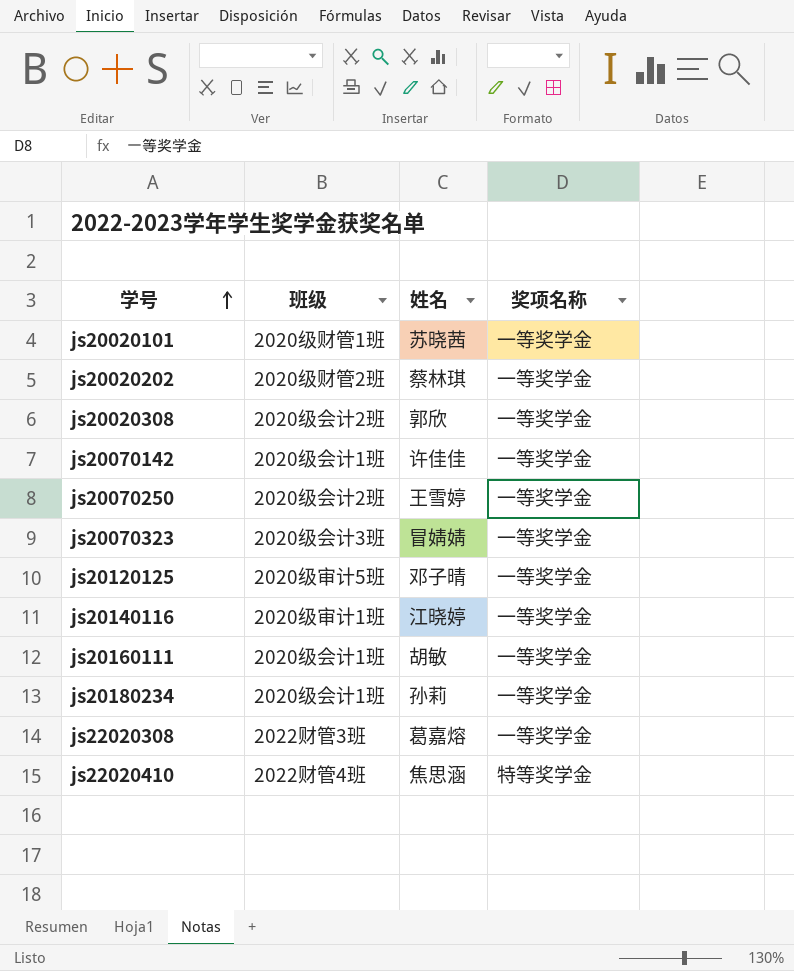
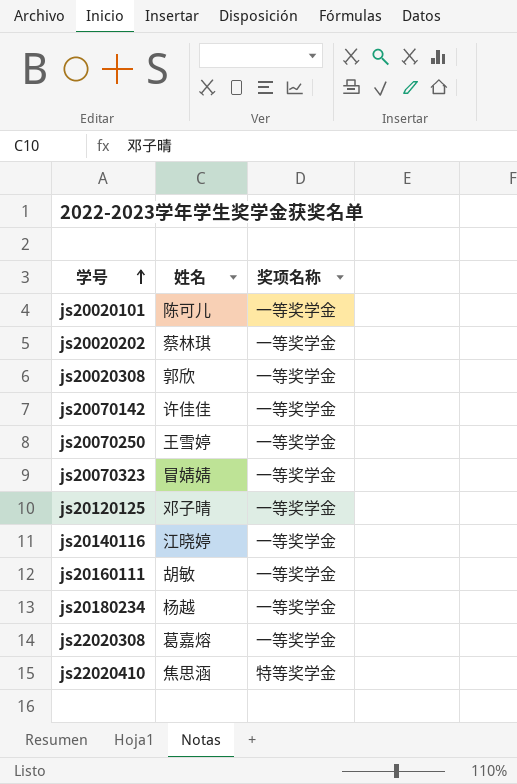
column 班级 | position: 2 -> none
js20020101 | 姓名: 苏晓茜 -> 陈可儿
js20180234 | 姓名: 孙莉 -> 杨越

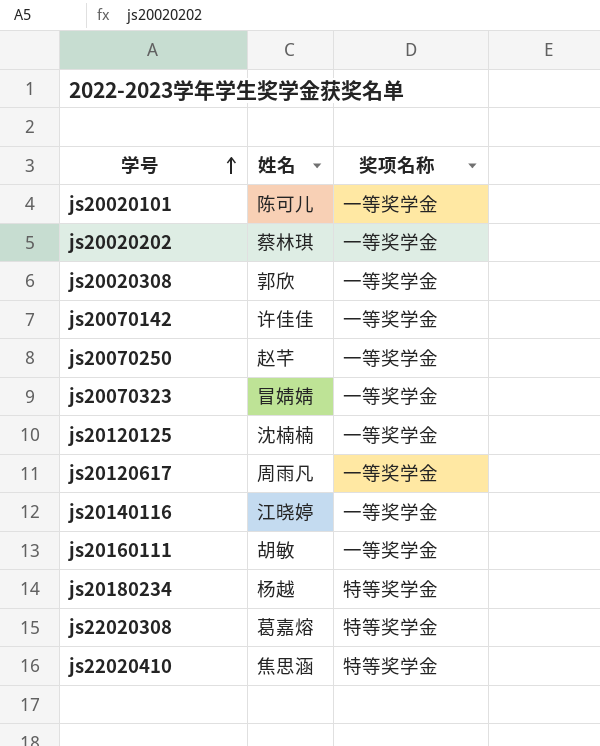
js20070250 | 姓名: 王雪婷 -> 赵芊
js20120125 | 姓名: 邓子晴 -> 沈楠楠
row js20120617: none -> 周雨凡 | 一等奖学金
js20180234 | 奖项名称: 一等奖学金 -> 特等奖学金
js22020308 | 奖项名称: 一等奖学金 -> 特等奖学金

